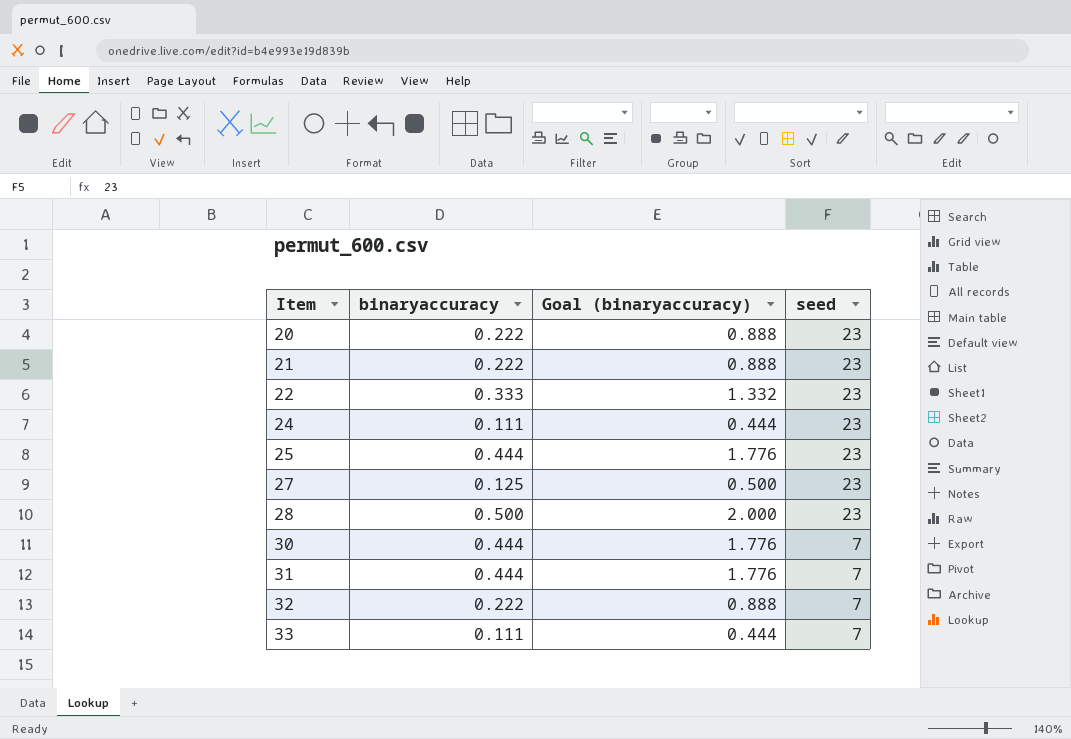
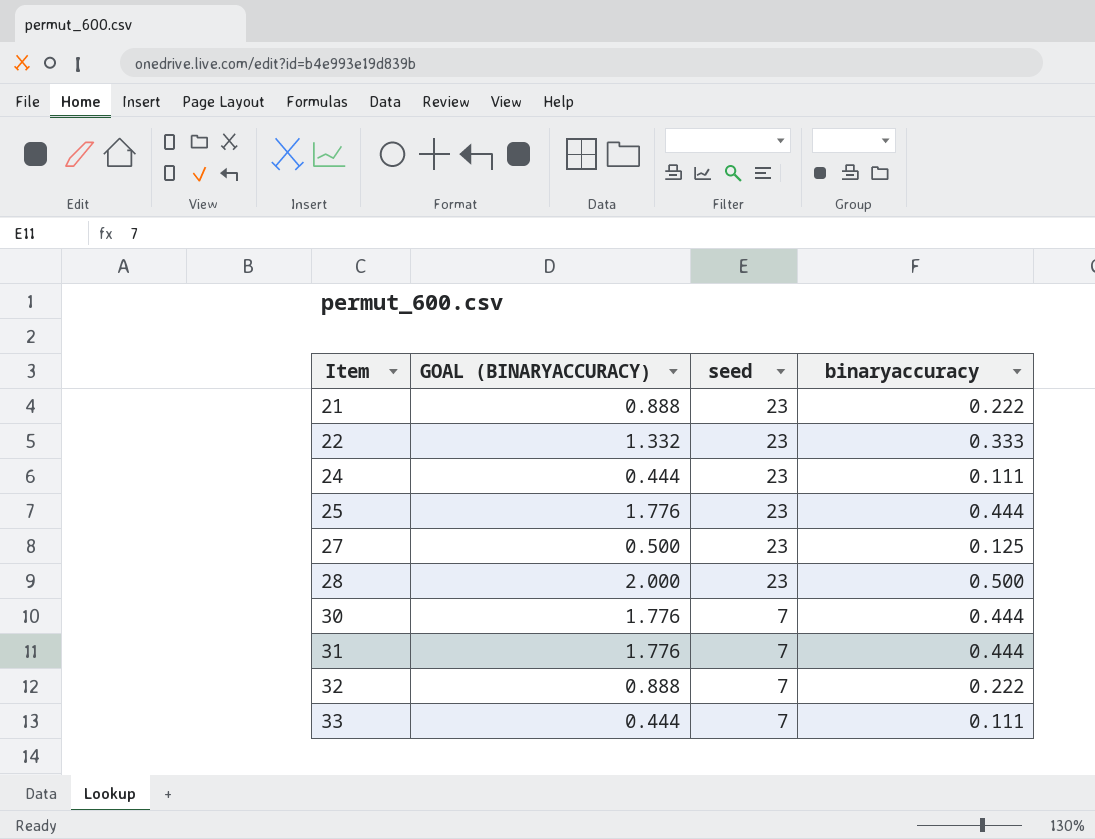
column name: Goal (binaryaccuracy) -> GOAL (BINARYACCURACY)
column binaryaccuracy | position: 2 -> 4
row 20: 0.222 | 0.888 | 23 -> none

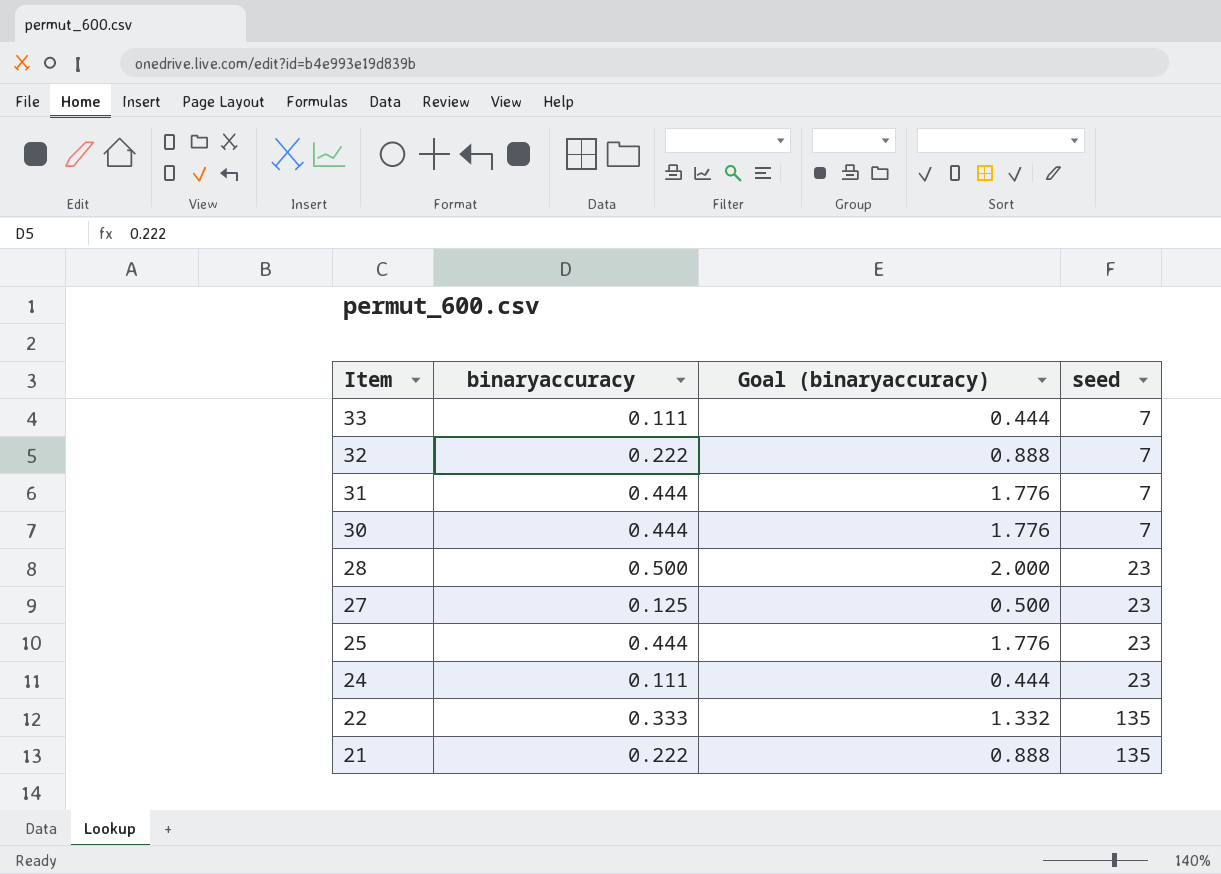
row order: Item ascending -> Item descending
column binaryaccuracy | position: 4 -> 2
column name: GOAL (BINARYACCURACY) -> Goal (binaryaccuracy)
22 | seed: 23 -> 135
21 | seed: 23 -> 135

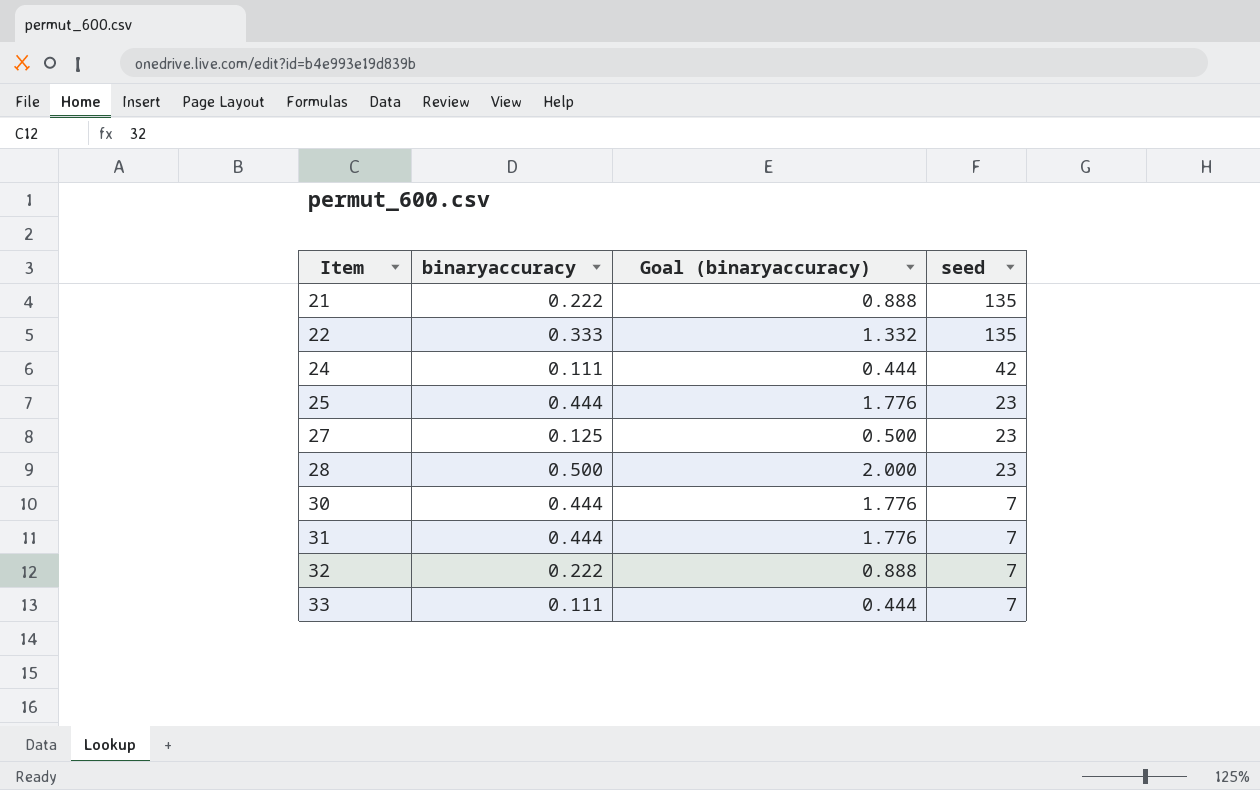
row order: Item descending -> Item ascending
24 | seed: 23 -> 42

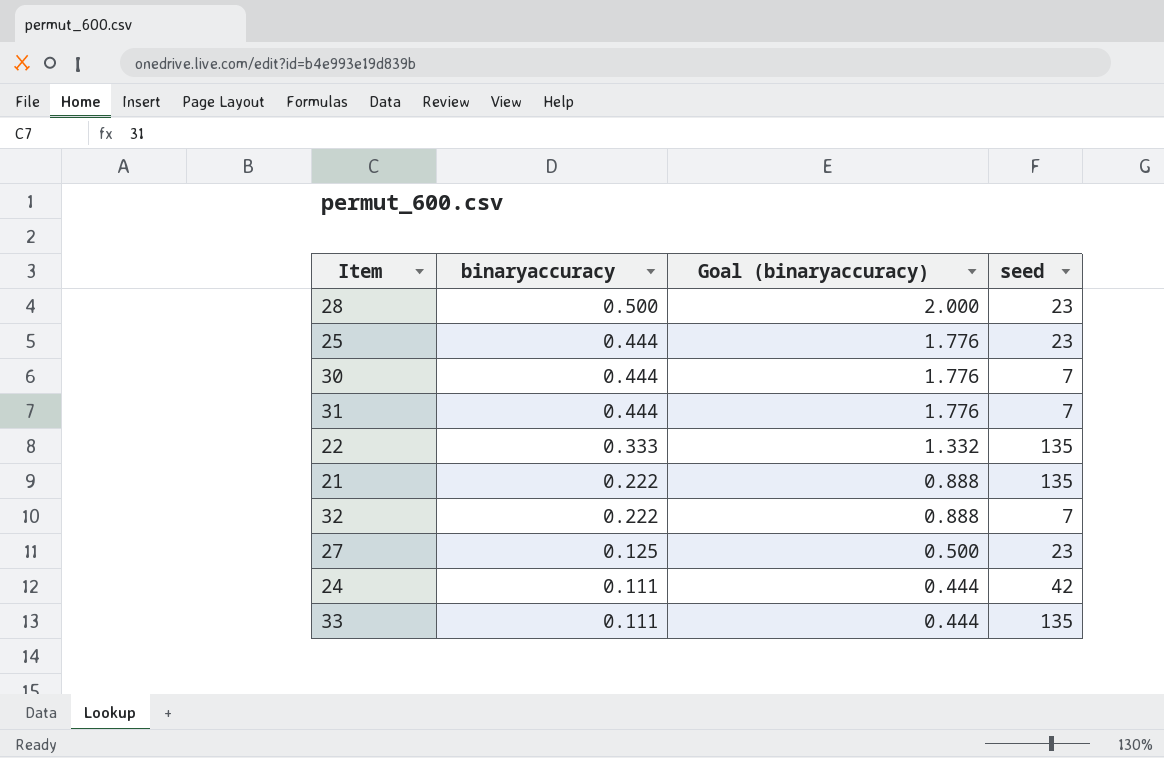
row order: Item ascending -> binaryaccuracy descending
33 | seed: 7 -> 135

